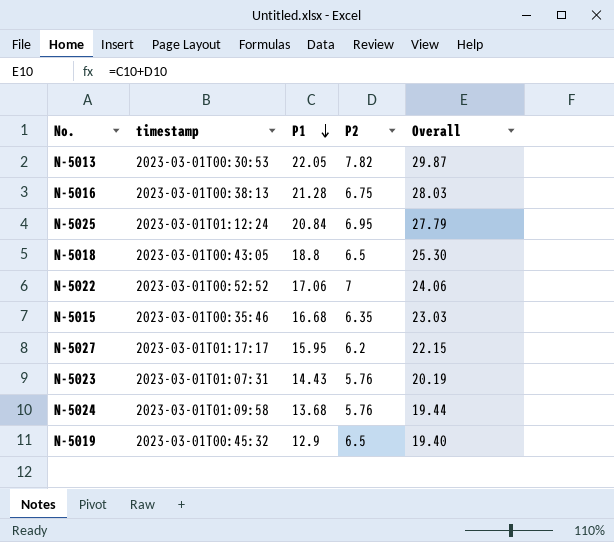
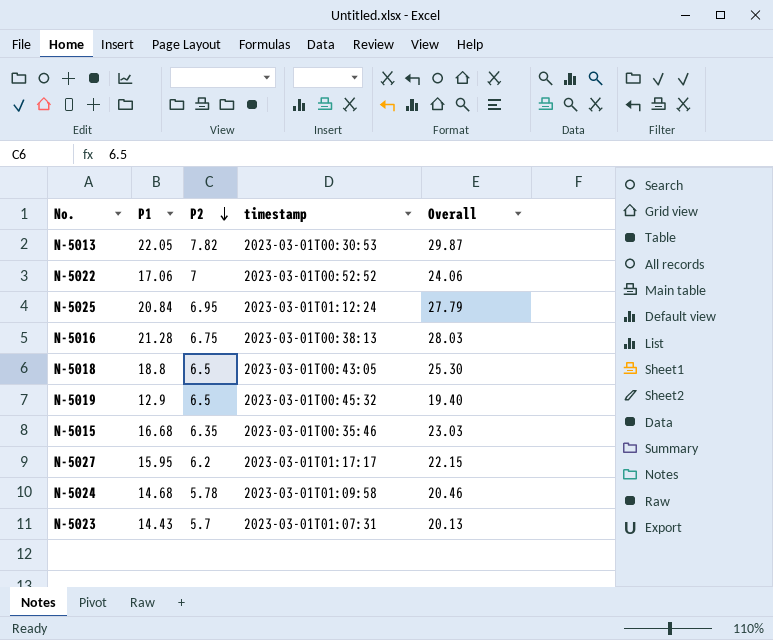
row order: P1 descending -> P2 descending
column timestamp | position: 2 -> 4
N-5024 | P1: 13.68 -> 14.68
N-5024 | P2: 5.76 -> 5.78
N-5024 | Overall: 19.44 -> 20.46
N-5023 | P2: 5.76 -> 5.7
N-5023 | Overall: 20.19 -> 20.13

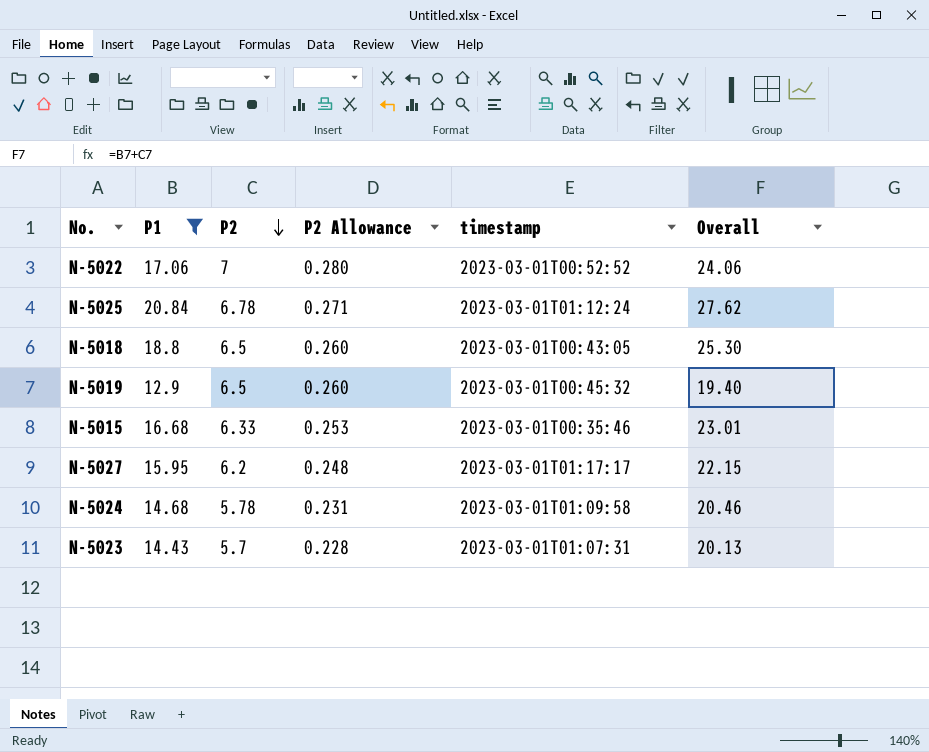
filter: none -> P1 <= 20.84
column P2 Allowance | formula: none -> [P2] * 0.04
N-5025 | P2: 6.95 -> 6.78
N-5025 | Overall: 27.79 -> 27.62
N-5015 | P2: 6.35 -> 6.33
N-5015 | Overall: 23.03 -> 23.01

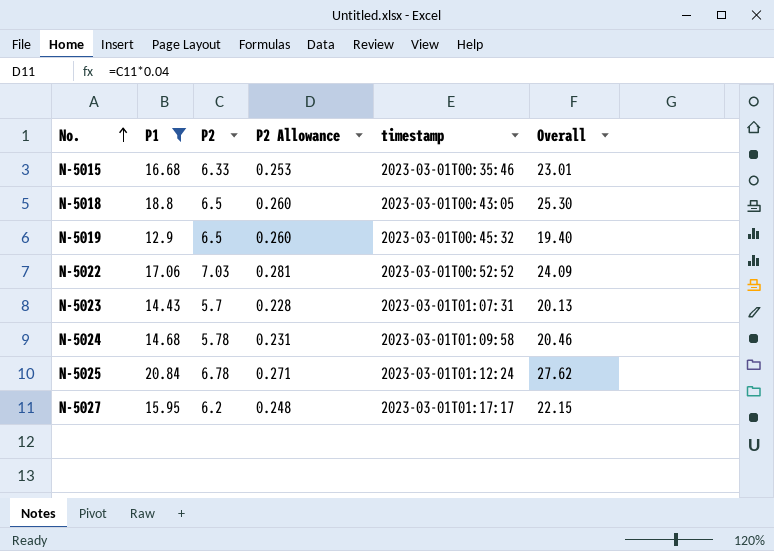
row order: P2 descending -> No. ascending
N-5022 | P2: 7 -> 7.03
N-5022 | P2 Allowance: 0.280 -> 0.281
N-5022 | Overall: 24.06 -> 24.09

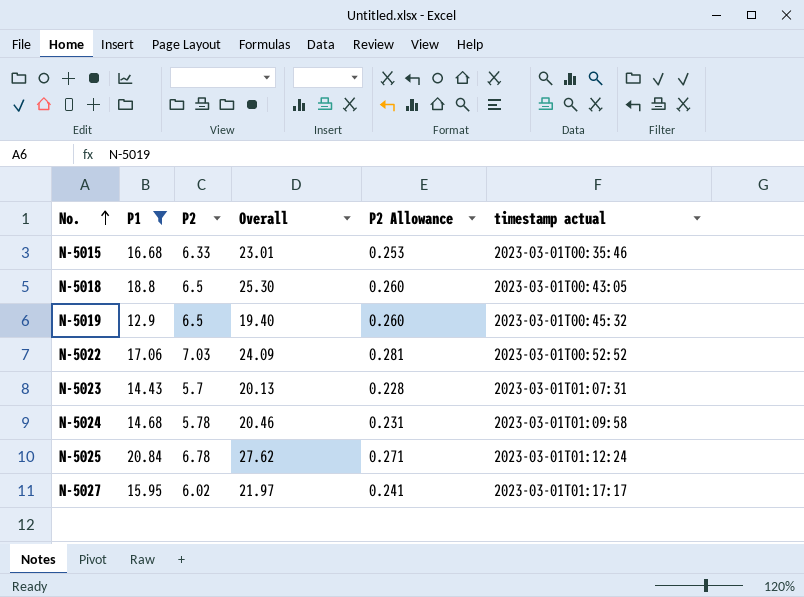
column Overall | position: 6 -> 4
column name: timestamp -> timestamp actual
N-5027 | P2: 6.2 -> 6.02
N-5027 | Overall: 22.15 -> 21.97
N-5027 | P2 Allowance: 0.248 -> 0.241

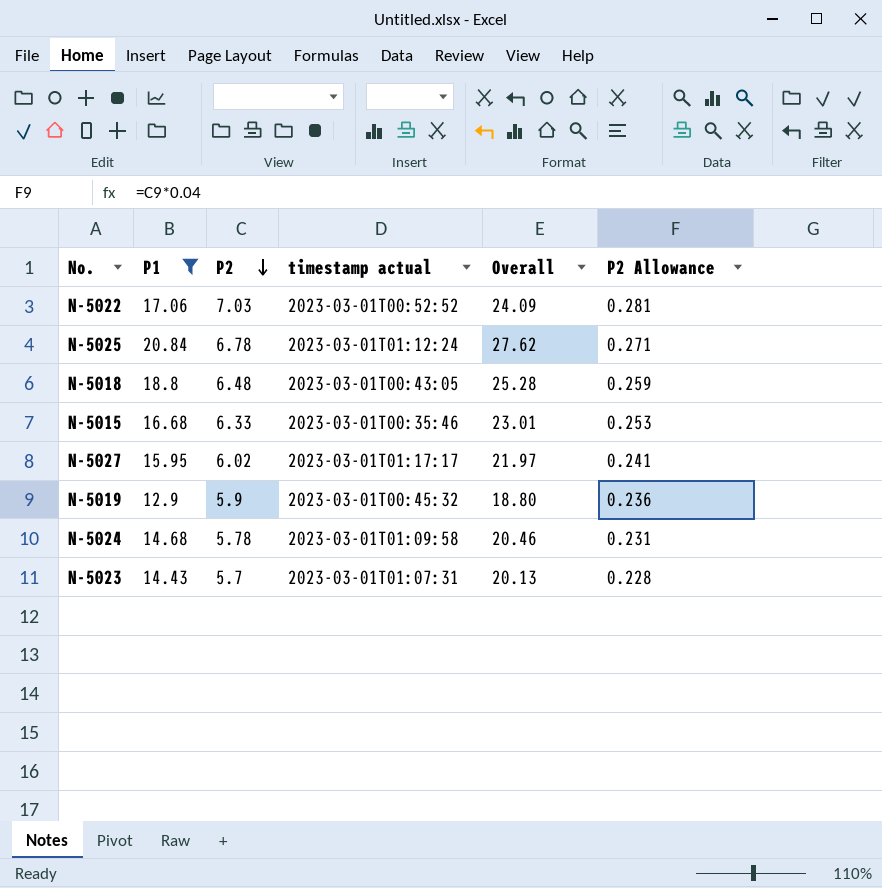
row order: No. ascending -> P2 descending
column timestamp actual | position: 6 -> 4
N-5018 | P2: 6.5 -> 6.48
N-5018 | Overall: 25.30 -> 25.28
N-5018 | P2 Allowance: 0.260 -> 0.259
N-5019 | P2: 6.5 -> 5.9
N-5019 | Overall: 19.40 -> 18.80
N-5019 | P2 Allowance: 0.260 -> 0.236

